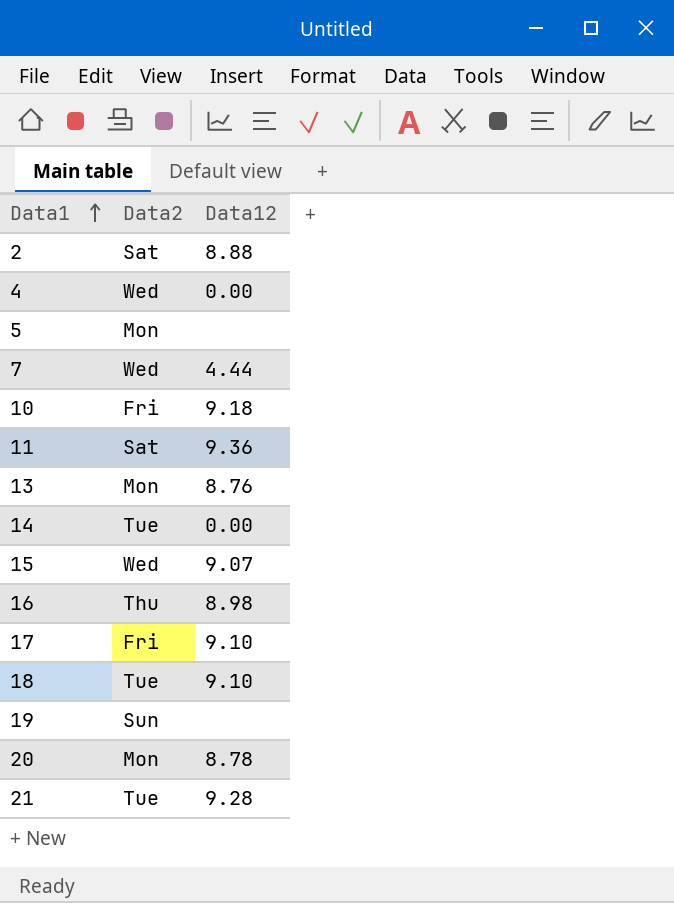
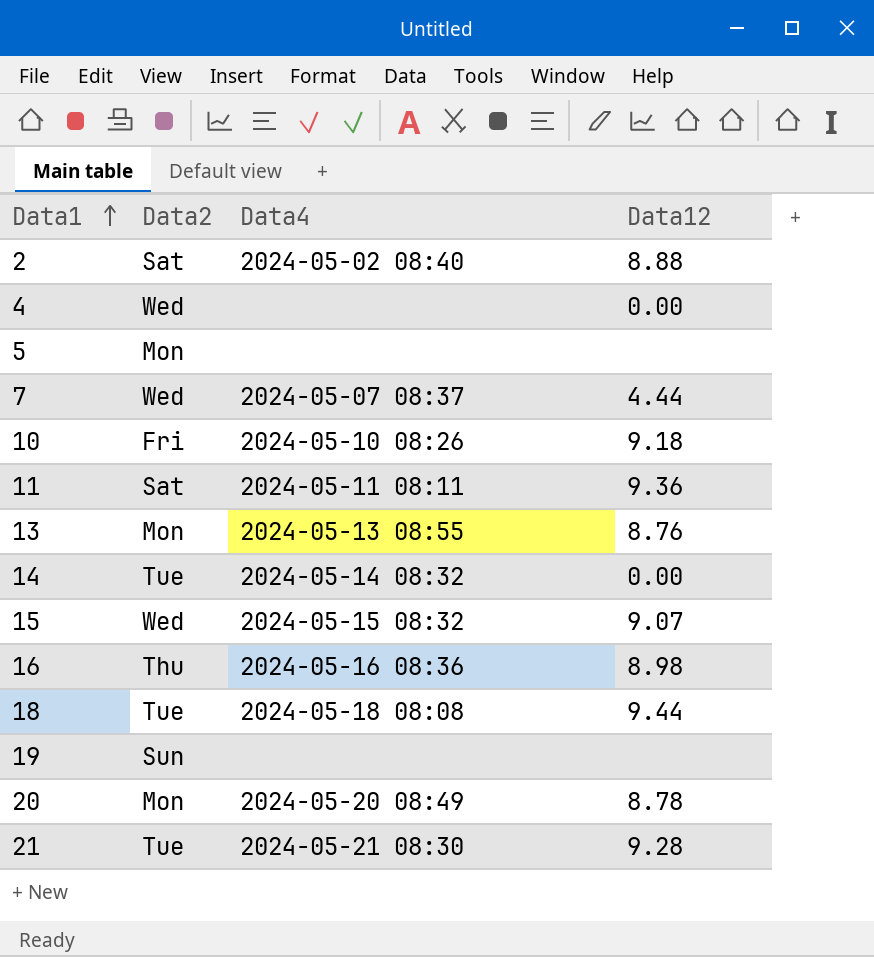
column Data4 | position: none -> 3
row 17: Fri | 9.10 -> none
18 | Data12: 9.10 -> 9.44

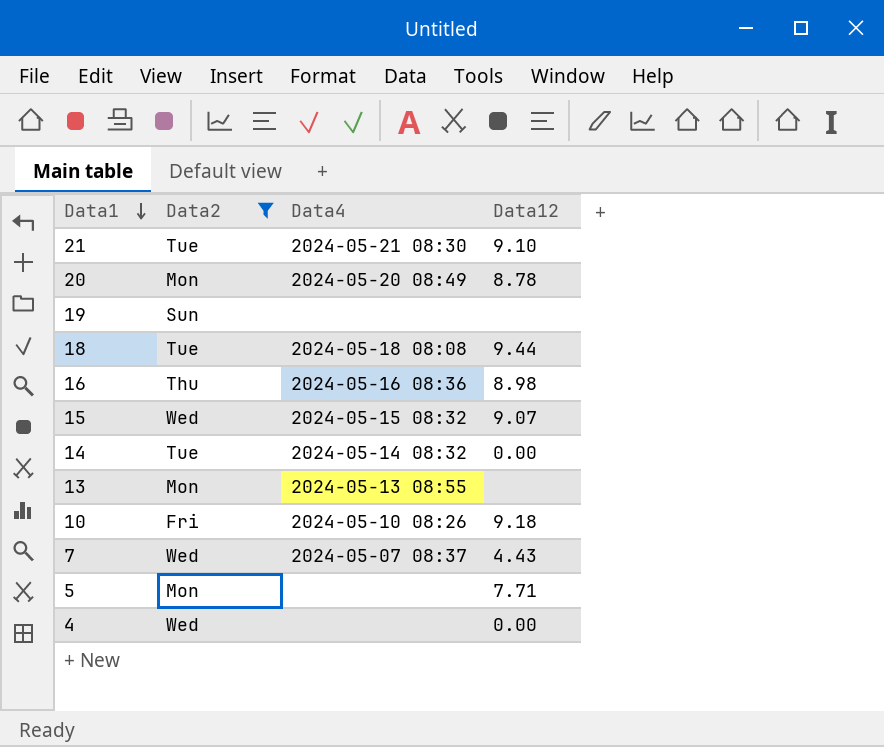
filter: none -> Data2 != Sat
row order: Data1 ascending -> Data1 descending
21 | Data12: 9.28 -> 9.10
13 | Data12: 8.76 -> none
7 | Data12: 4.44 -> 4.43
5 | Data12: none -> 7.71

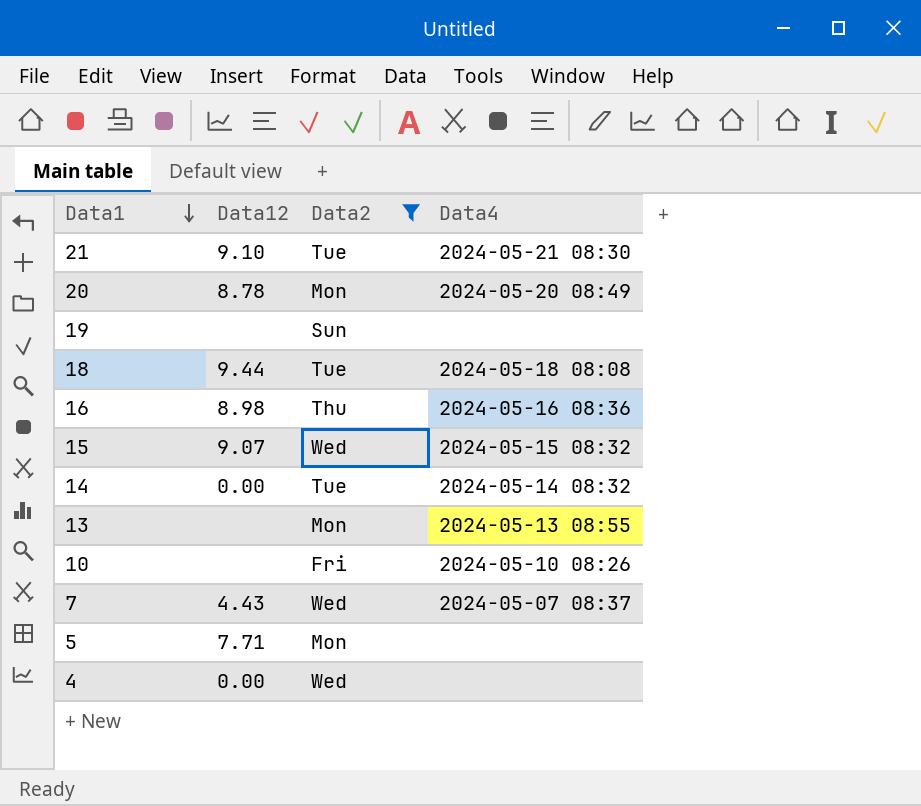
column Data12 | position: 4 -> 2
10 | Data12: 9.18 -> none

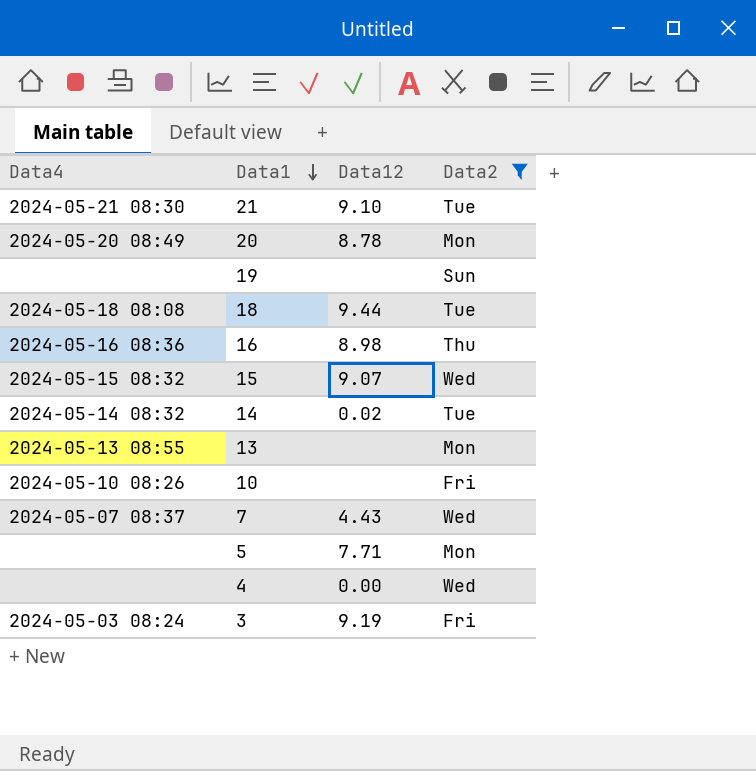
column Data4 | position: 4 -> 1
14 | Data12: 0.00 -> 0.02
row 3: none -> 2024-05-03 08:24 | 9.19 | Fri

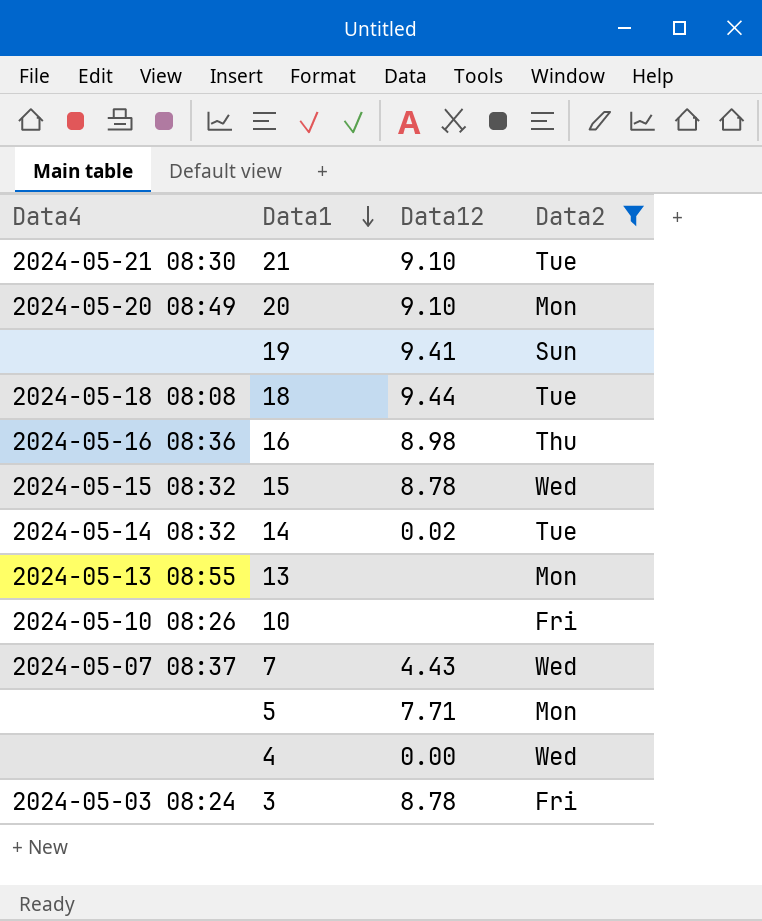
20 | Data12: 8.78 -> 9.10
19 | Data12: none -> 9.41
15 | Data12: 9.07 -> 8.78
3 | Data12: 9.19 -> 8.78

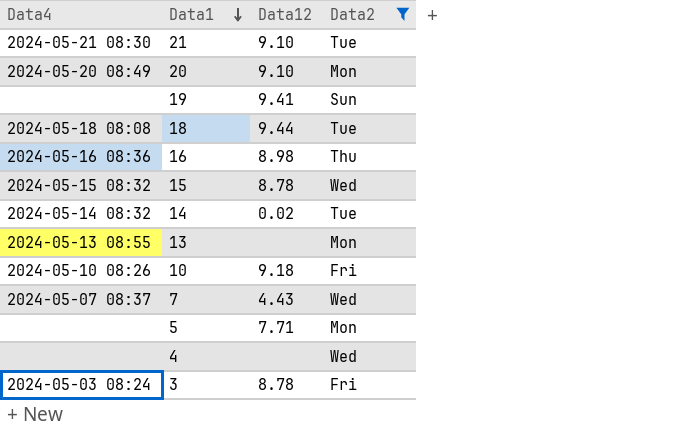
10 | Data12: none -> 9.18
4 | Data12: 0.00 -> none

